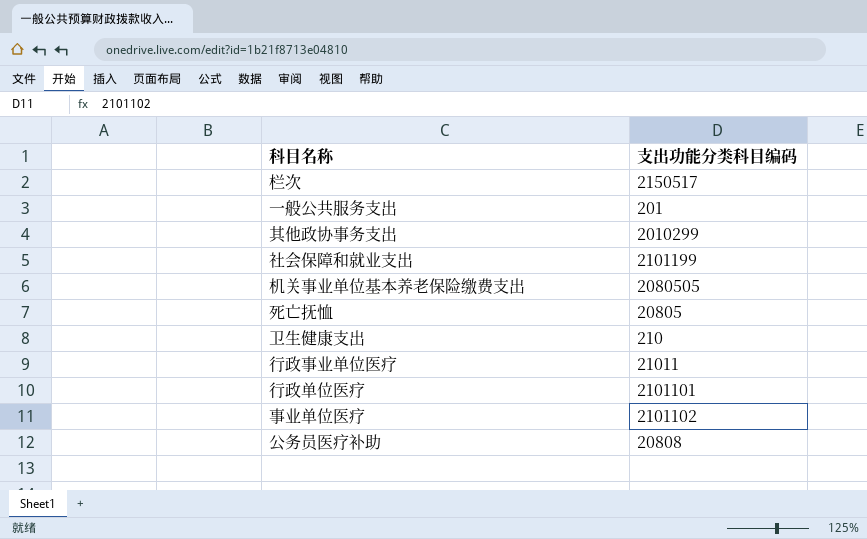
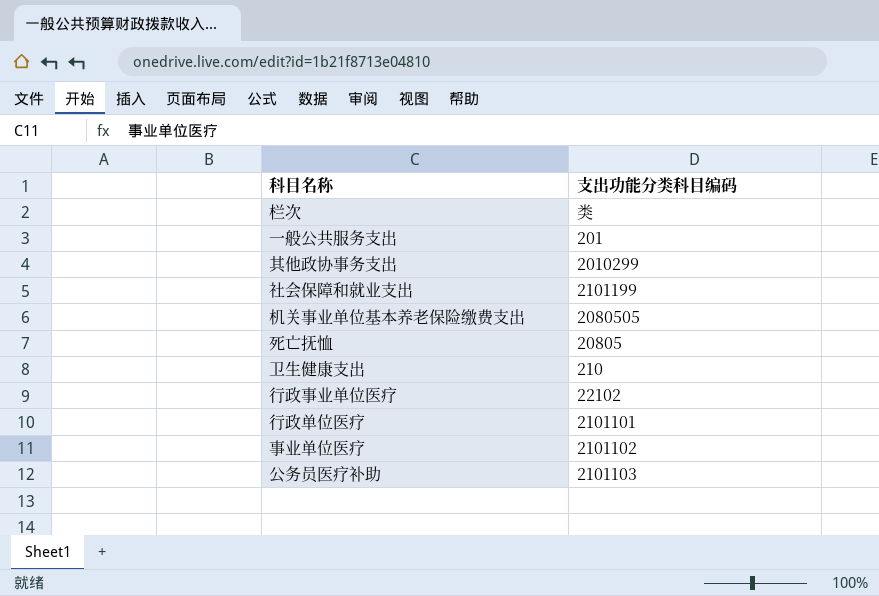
栏次 | 支出功能分类科目编码: 2150517 -> 类
行政事业单位医疗 | 支出功能分类科目编码: 21011 -> 22102
公务员医疗补助 | 支出功能分类科目编码: 20808 -> 2101103

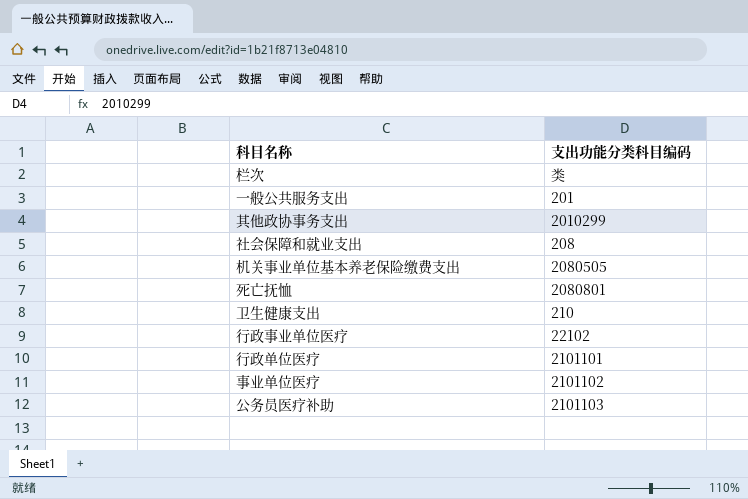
社会保障和就业支出 | 支出功能分类科目编码: 2101199 -> 208
死亡抚恤 | 支出功能分类科目编码: 20805 -> 2080801

